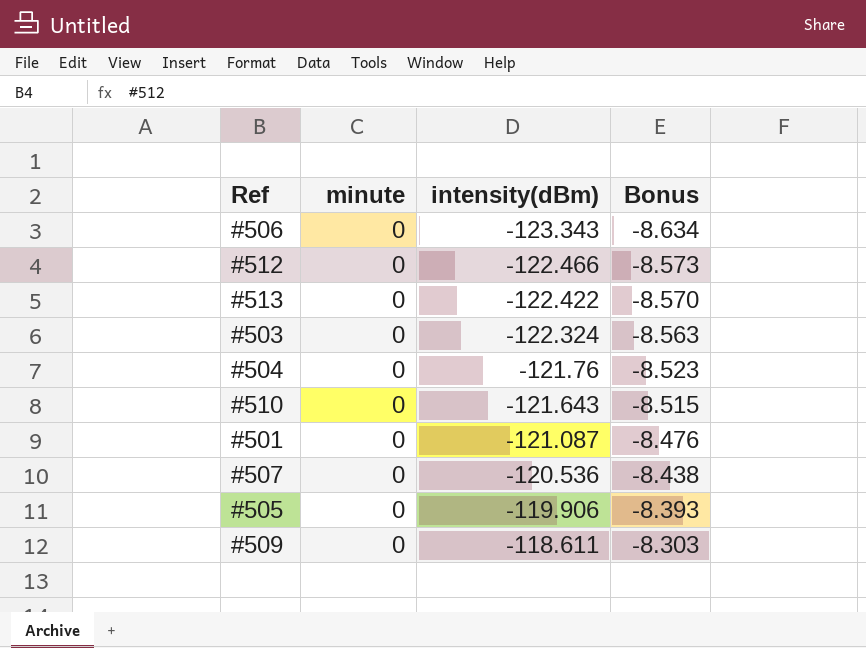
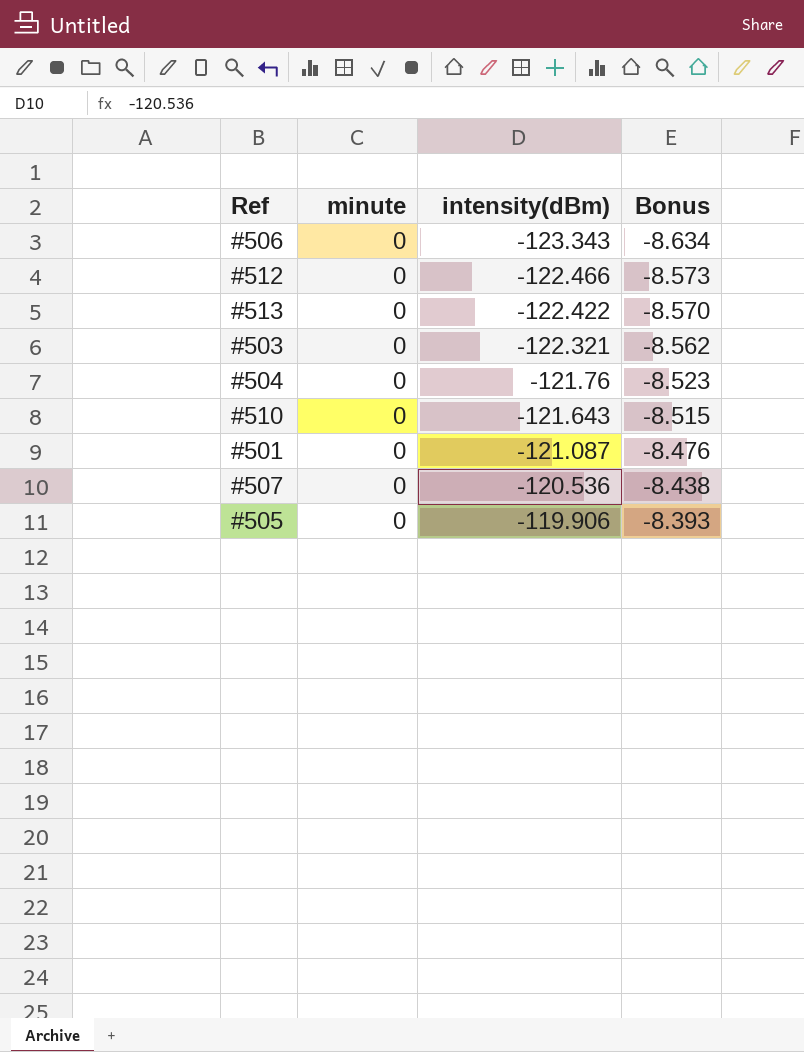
row #509: 0 | -118.611 | -8.303 -> none
#503 | intensity(dBm): -122.324 -> -122.321
#503 | Bonus: -8.563 -> -8.562

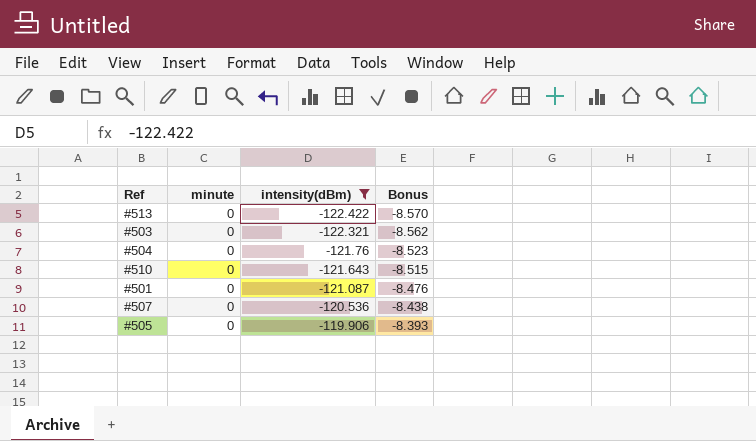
filter: none -> intensity(dBm) >= -122.422

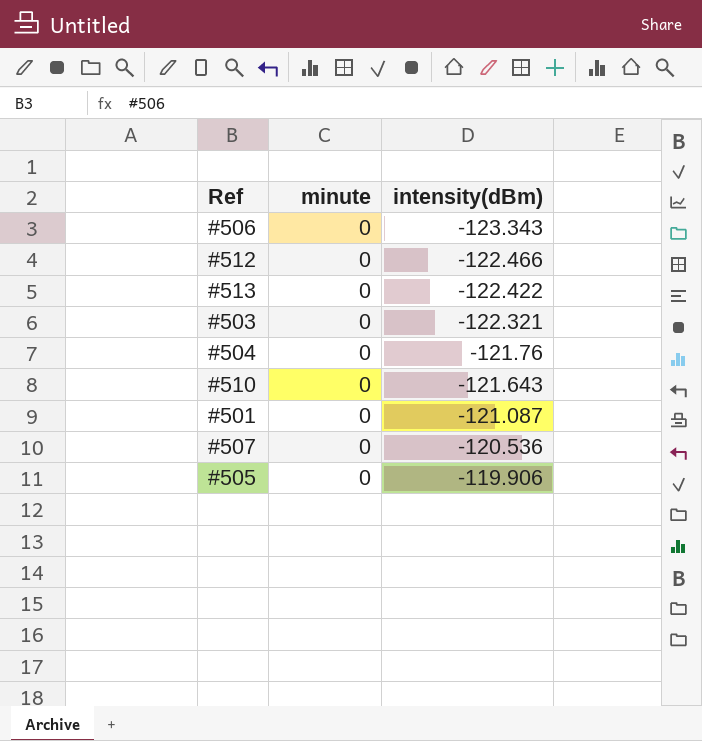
filter: intensity(dBm) >= -122.422 -> none
column Bonus | formula: [intensity(dBm)] * 0.07 -> none

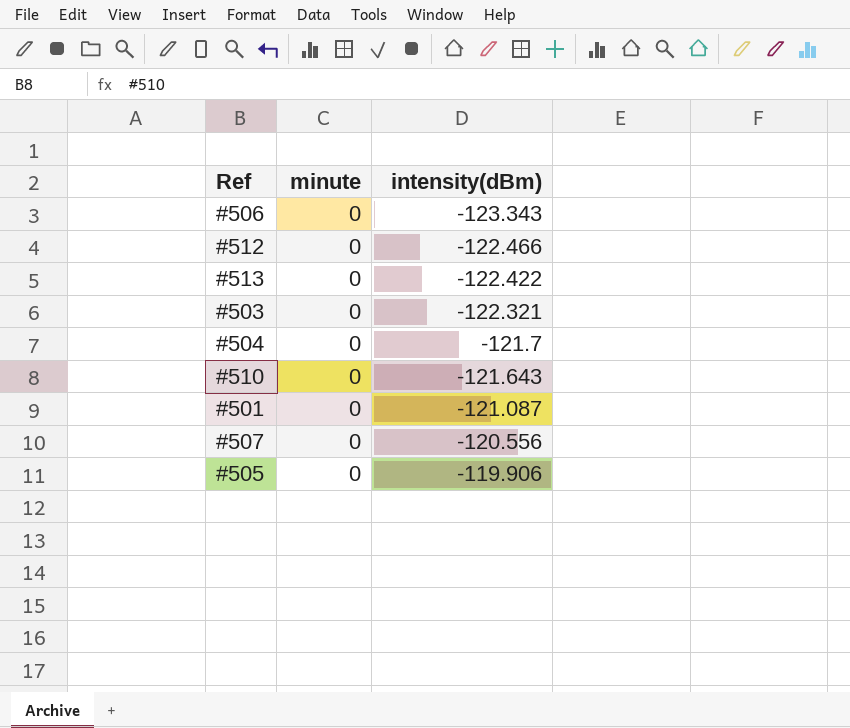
#504 | intensity(dBm): -121.76 -> -121.7
#507 | intensity(dBm): -120.536 -> -120.556

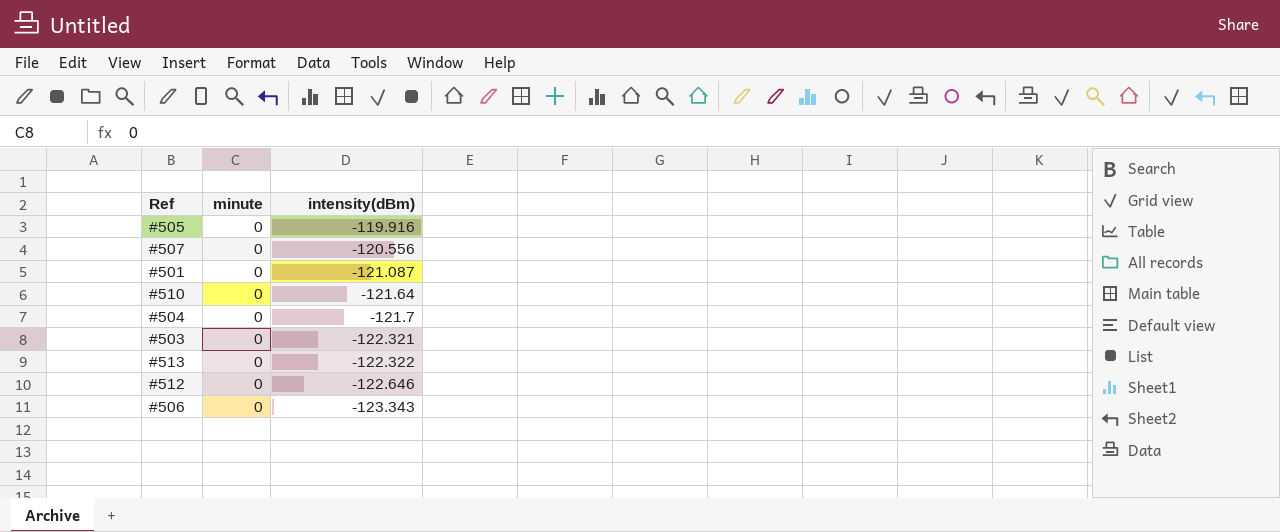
row order: intensity(dBm) ascending -> intensity(dBm) descending
#505 | intensity(dBm): -119.906 -> -119.916
#510 | intensity(dBm): -121.643 -> -121.64
#513 | intensity(dBm): -122.422 -> -122.322
#512 | intensity(dBm): -122.466 -> -122.646

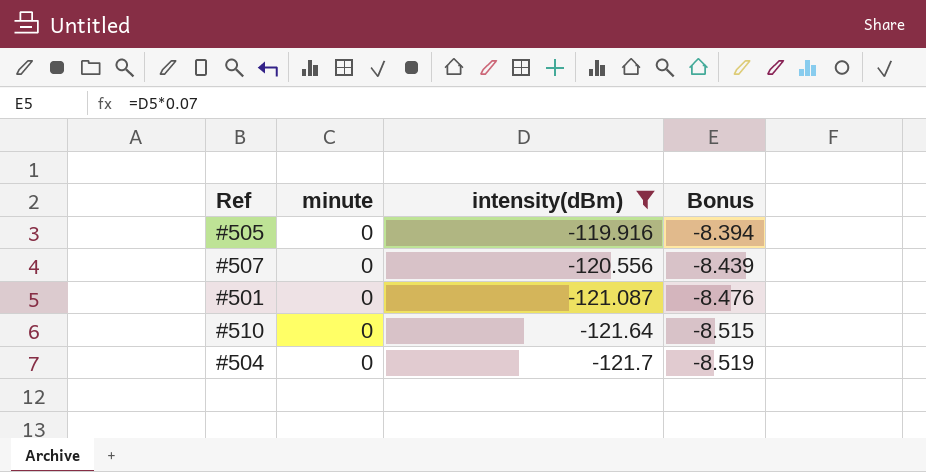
filter: none -> intensity(dBm) >= -121.7
column Bonus | formula: none -> [intensity(dBm)] * 0.07

